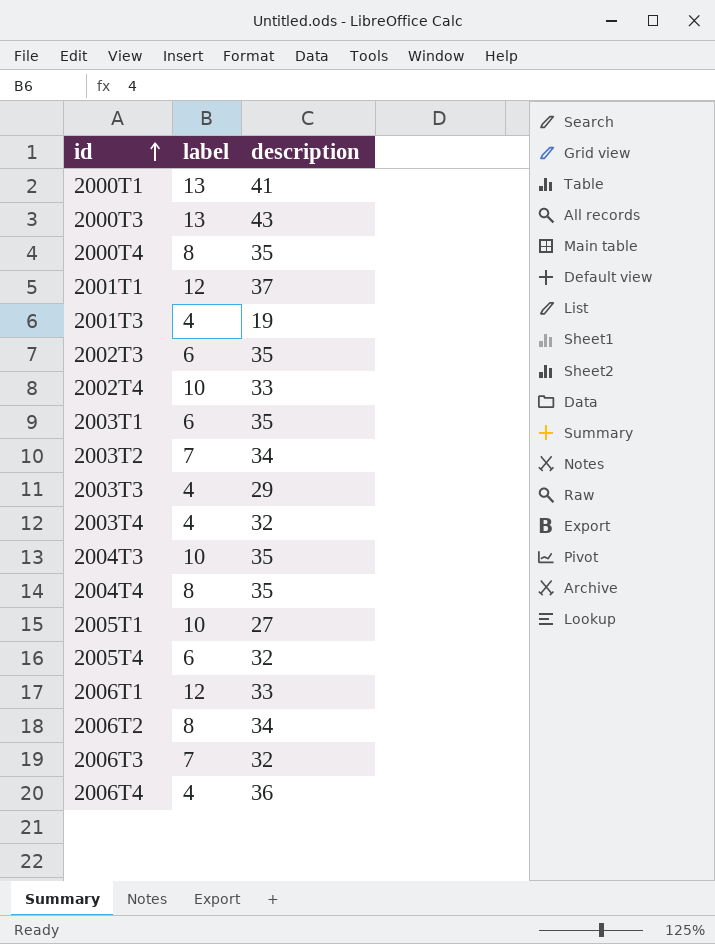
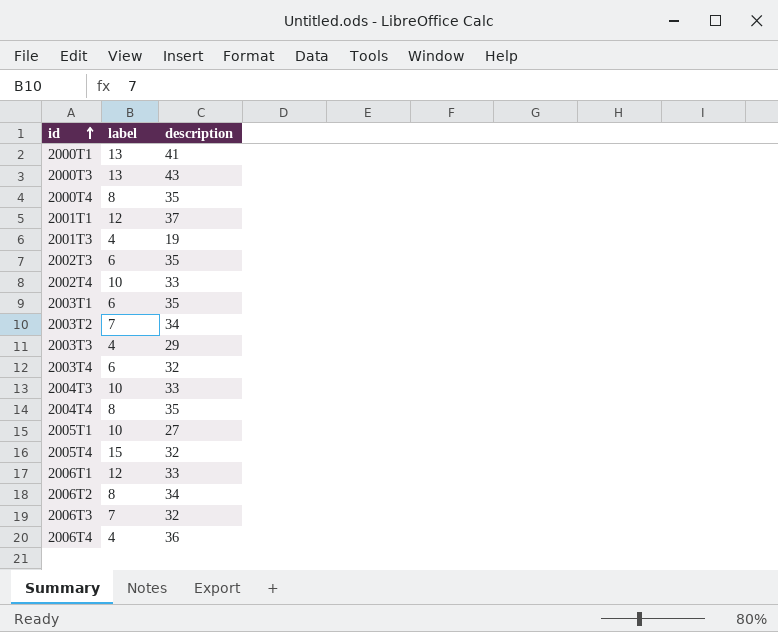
2003T4 | label: 4 -> 6
2004T3 | description: 35 -> 33
2005T4 | label: 6 -> 15

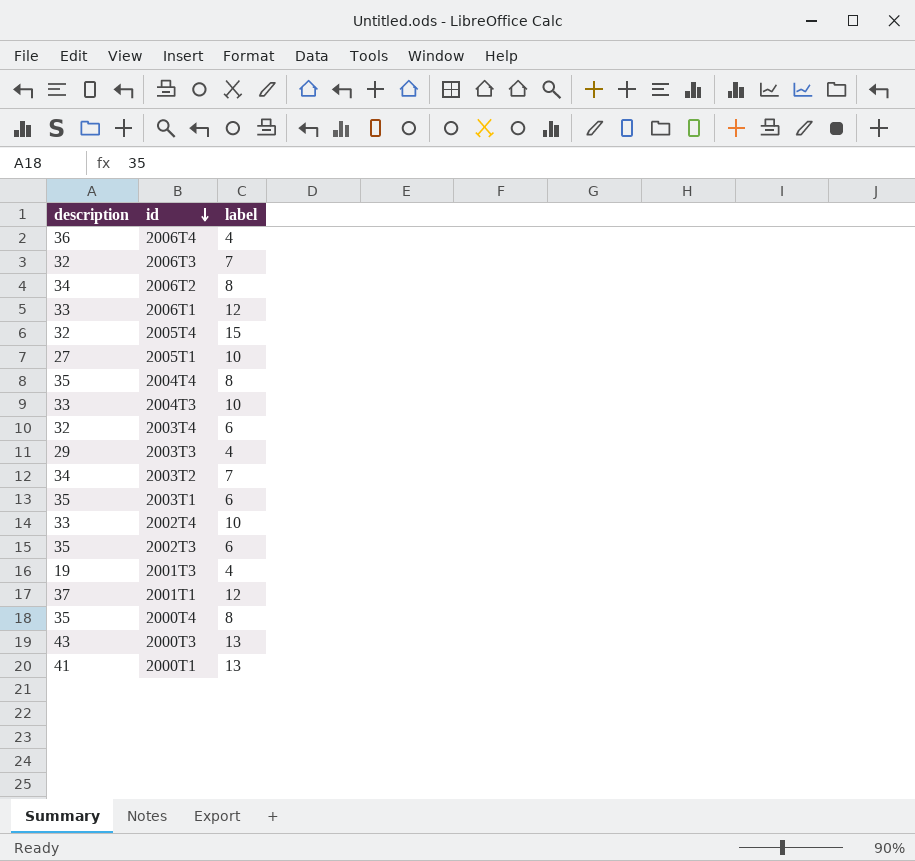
row order: id ascending -> id descending
column description | position: 3 -> 1

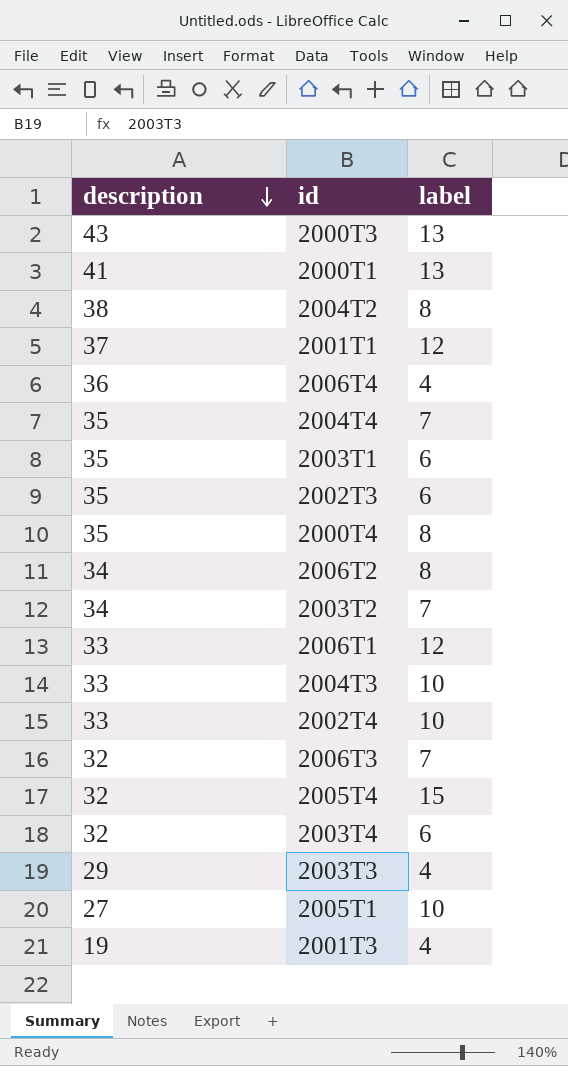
row order: id descending -> description descending
row 2004T2: none -> 38 | 8
2004T4 | label: 8 -> 7

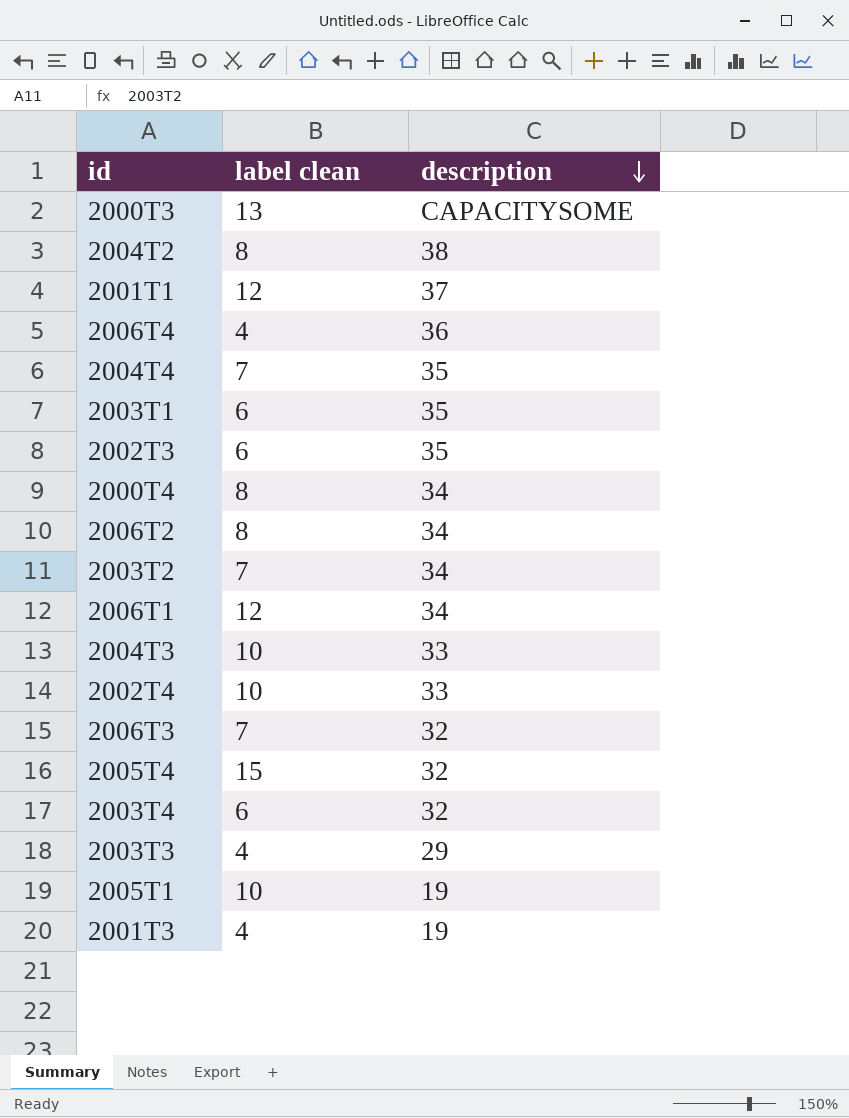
column name: label -> label clean
column description | position: 1 -> 3
row 2000T1: 41 | 13 -> none
2000T3 | description: 43 -> CAPACITYSOME
2000T4 | description: 35 -> 34
2006T1 | description: 33 -> 34
2005T1 | description: 27 -> 19

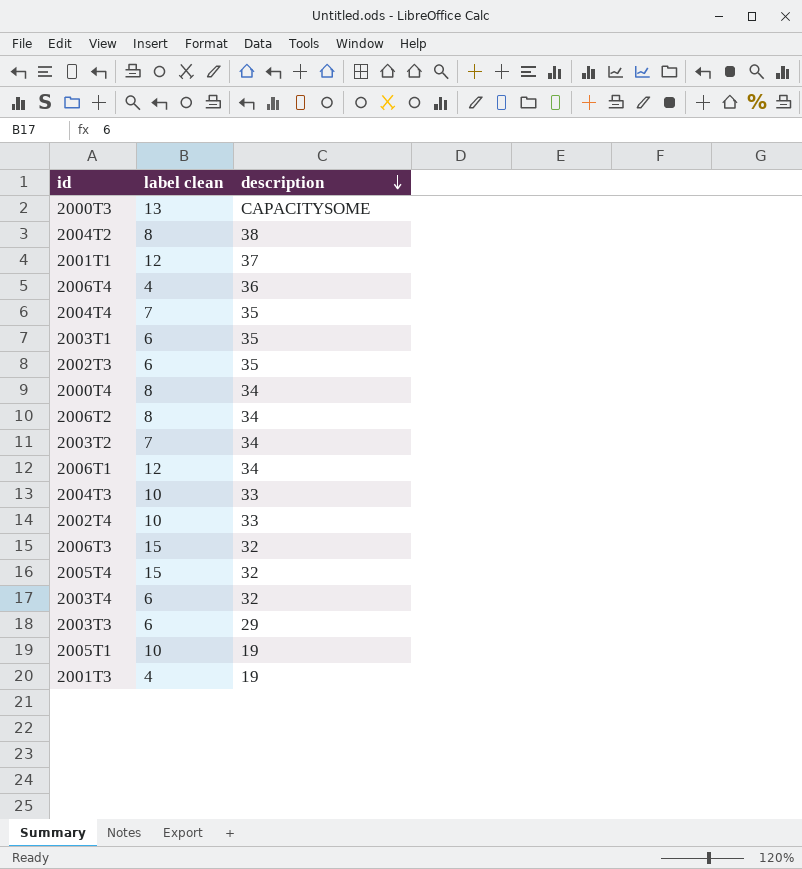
2006T3 | label clean: 7 -> 15
2003T3 | label clean: 4 -> 6

